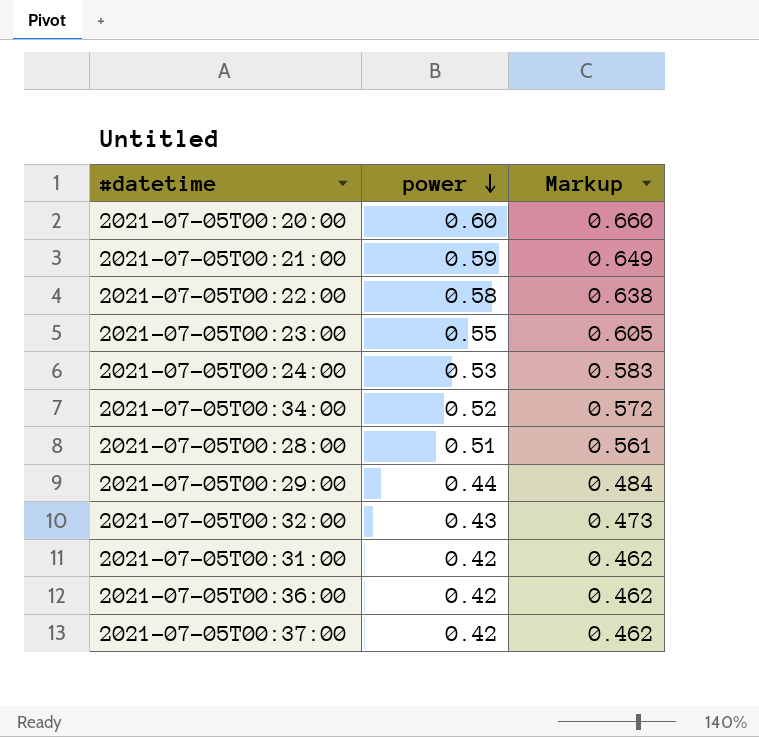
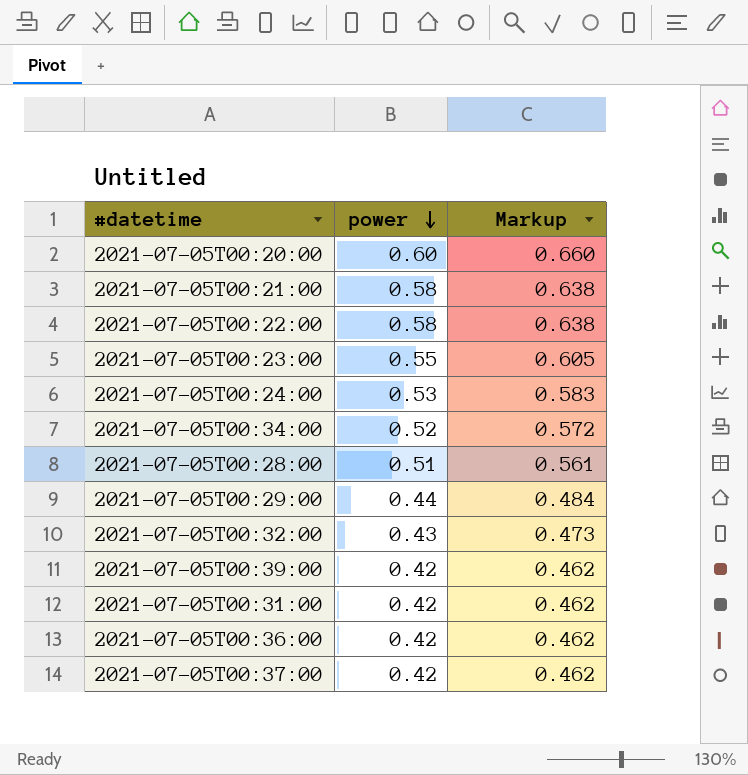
2021-07-05T00:21:00 | power: 0.59 -> 0.58
2021-07-05T00:21:00 | Markup: 0.649 -> 0.638
row 2021-07-05T00:39:00: none -> 0.42 | 0.462

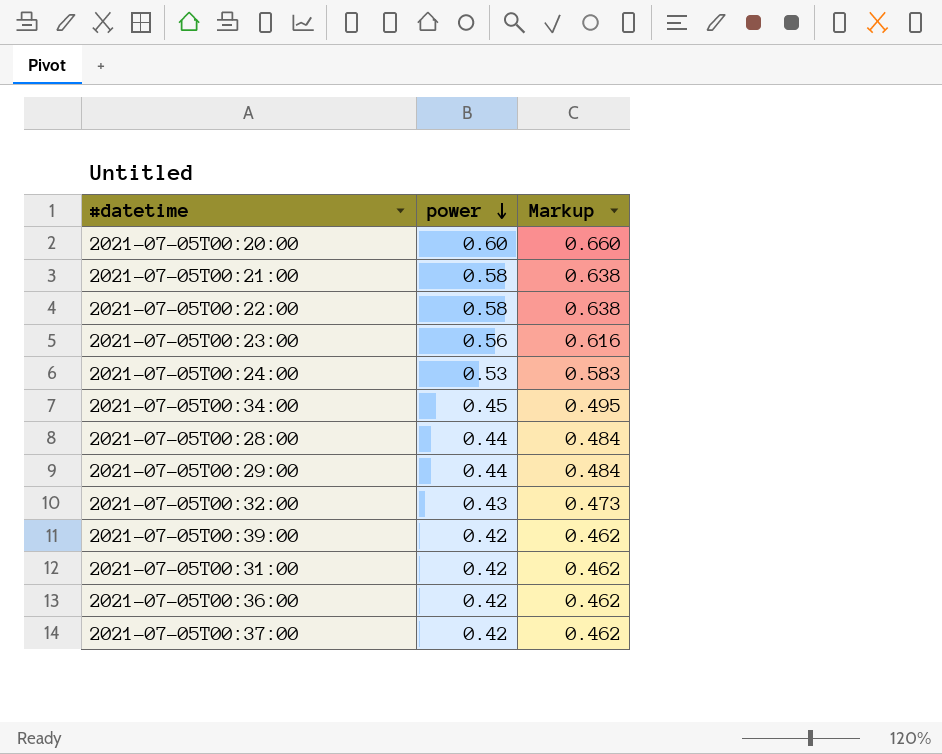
2021-07-05T00:23:00 | power: 0.55 -> 0.56
2021-07-05T00:23:00 | Markup: 0.605 -> 0.616
2021-07-05T00:34:00 | power: 0.52 -> 0.45
2021-07-05T00:34:00 | Markup: 0.572 -> 0.495
2021-07-05T00:28:00 | power: 0.51 -> 0.44
2021-07-05T00:28:00 | Markup: 0.561 -> 0.484

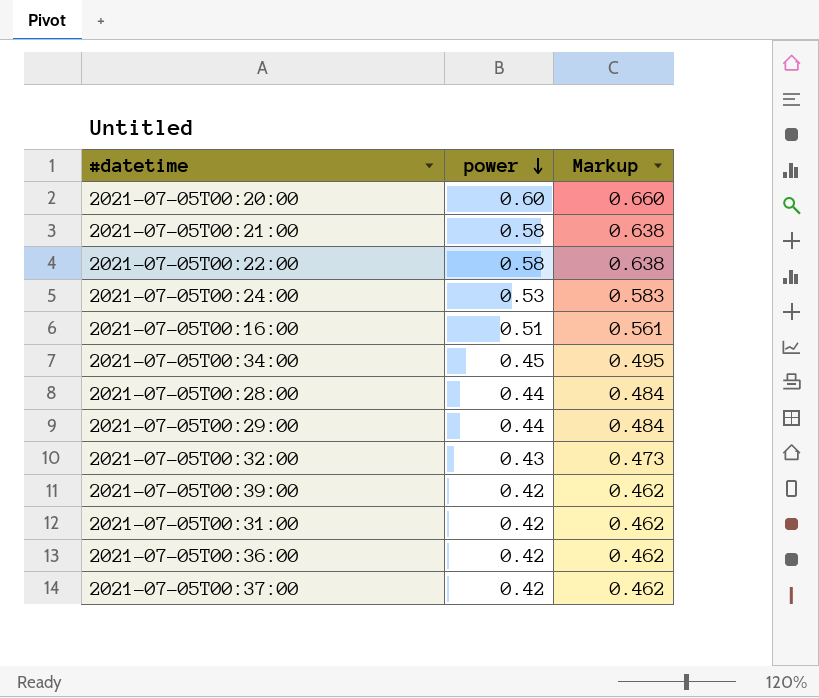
row 2021-07-05T00:23:00: 0.56 | 0.616 -> none
row 2021-07-05T00:16:00: none -> 0.51 | 0.561

